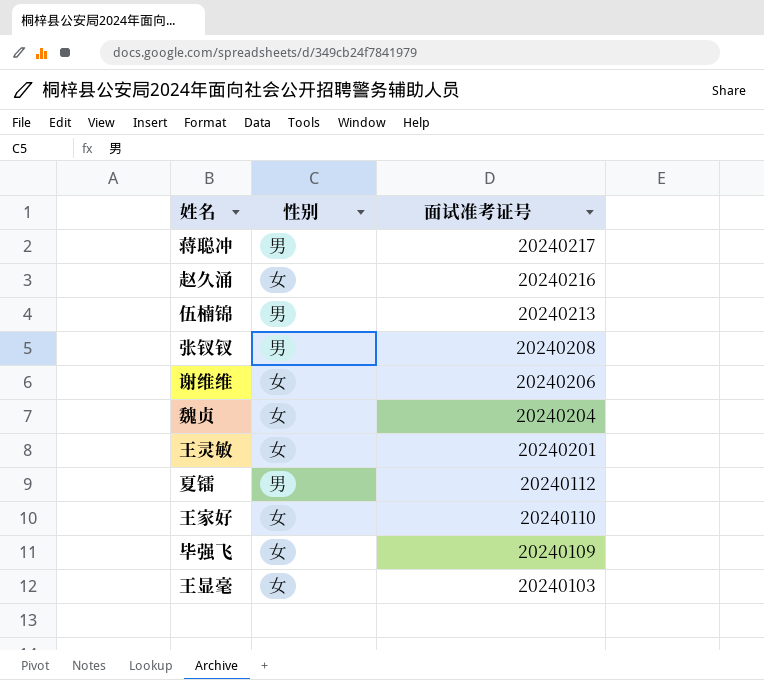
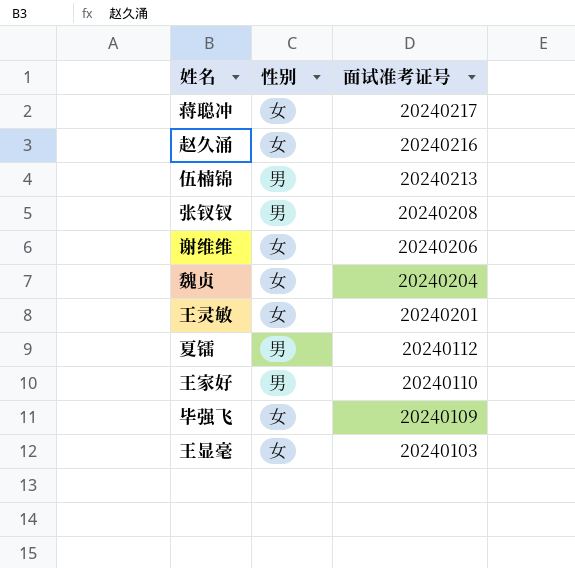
蒋聪冲 | 性别: 男 -> 女
王家好 | 性别: 女 -> 男

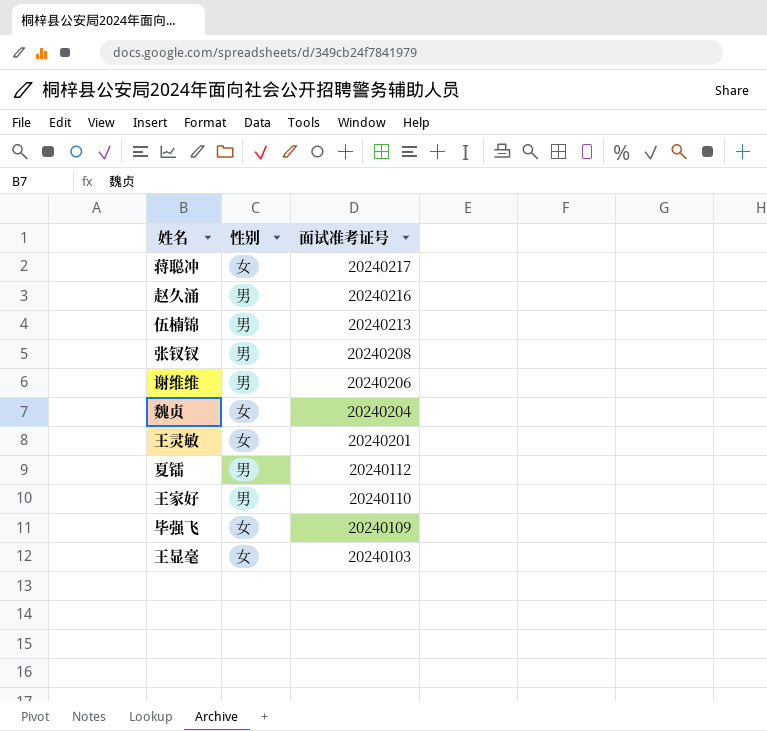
赵久涌 | 性别: 女 -> 男
谢维维 | 性别: 女 -> 男

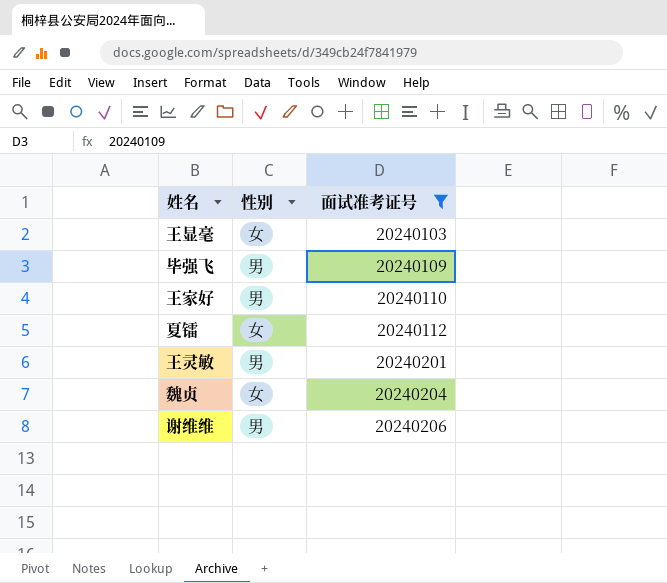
filter: none -> 面试准考证号 <= 20240206
row order: 面试准考证号 descending -> 面试准考证号 ascending
毕强飞 | 性别: 女 -> 男
夏镭 | 性别: 男 -> 女
王灵敏 | 性别: 女 -> 男

